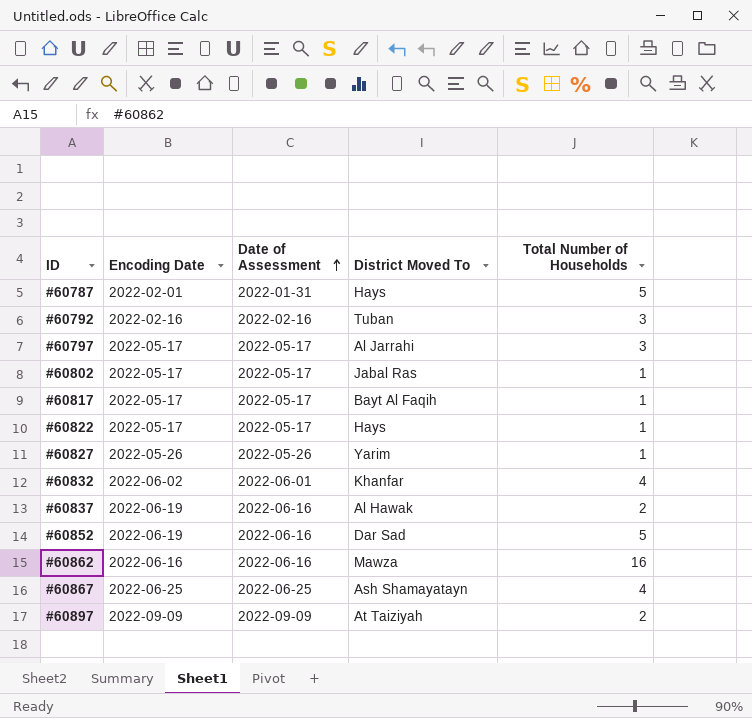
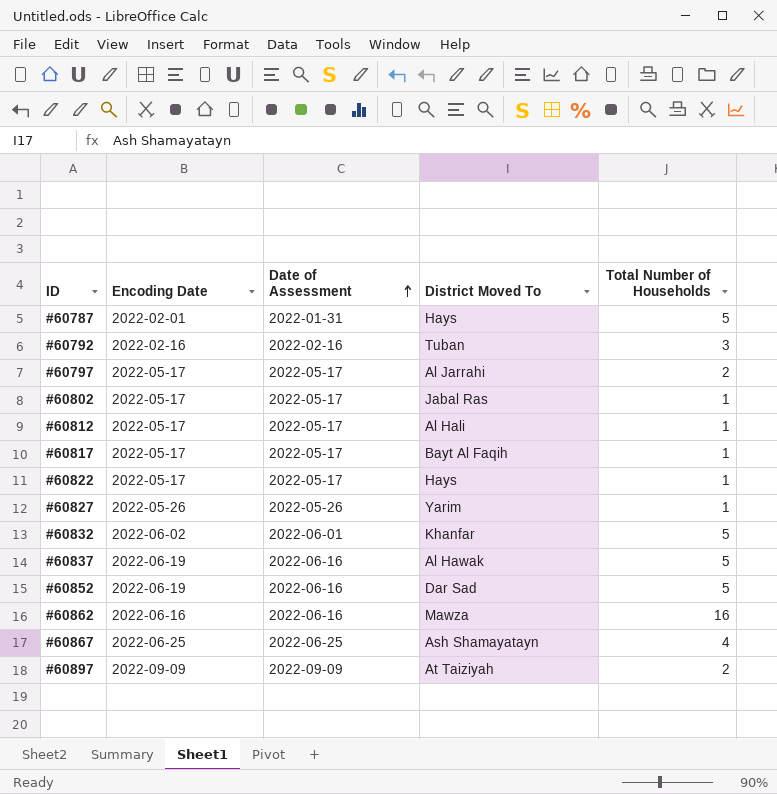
#60797 | Total Number of Households: 3 -> 2
row #60812: none -> 2022-05-17 | 2022-05-17 | Al Hali | 1
#60832 | Total Number of Households: 4 -> 5
#60837 | Total Number of Households: 2 -> 5

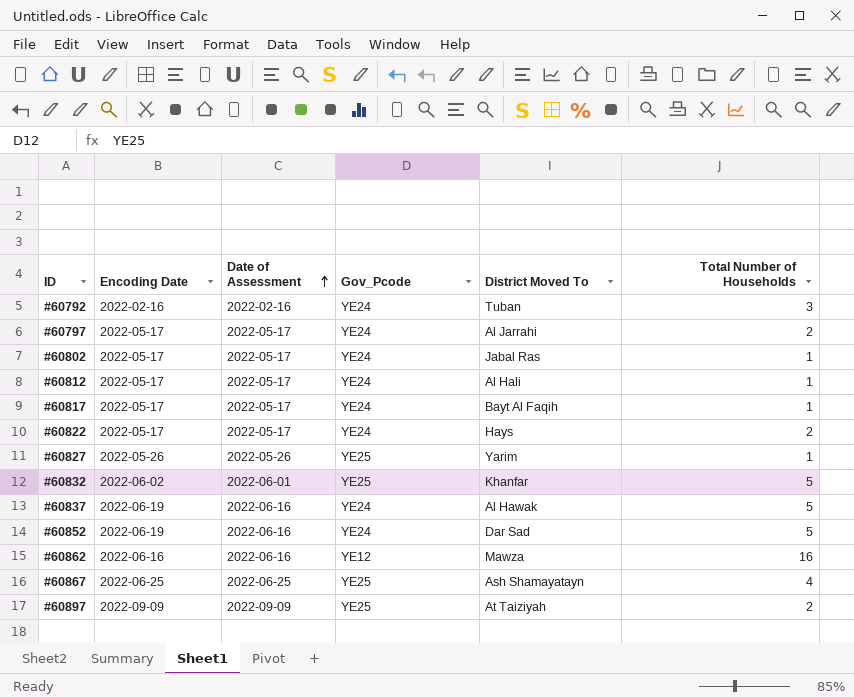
column Gov_Pcode | position: none -> 4
row #60787: 2022-02-01 | 2022-01-31 | Hays | 5 -> none
#60822 | Total Number of Households: 1 -> 2

